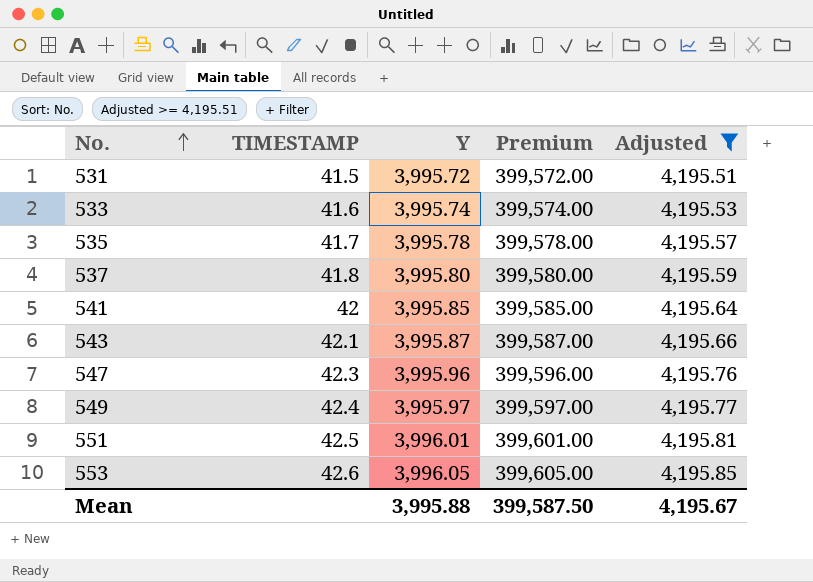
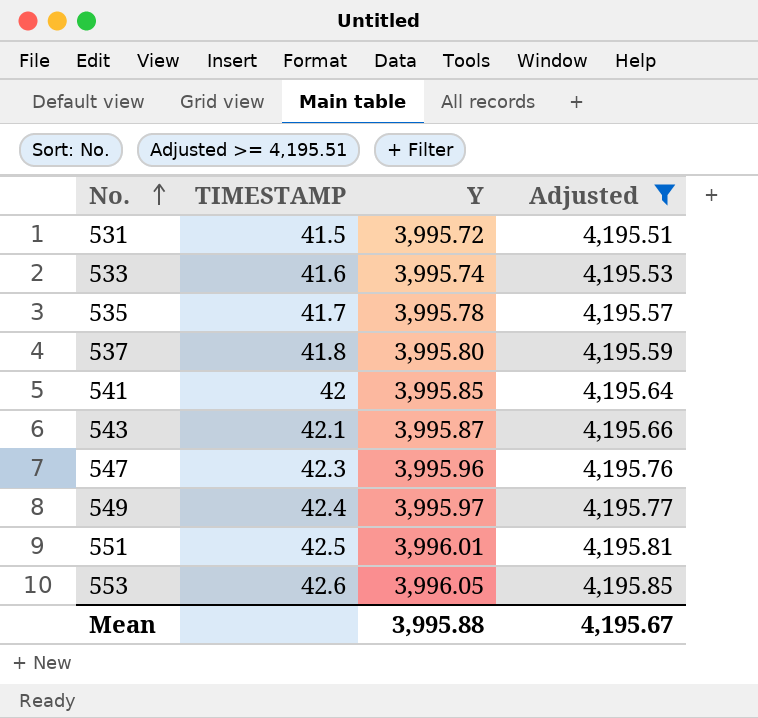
column Premium | formula: [Y] * 100 -> none

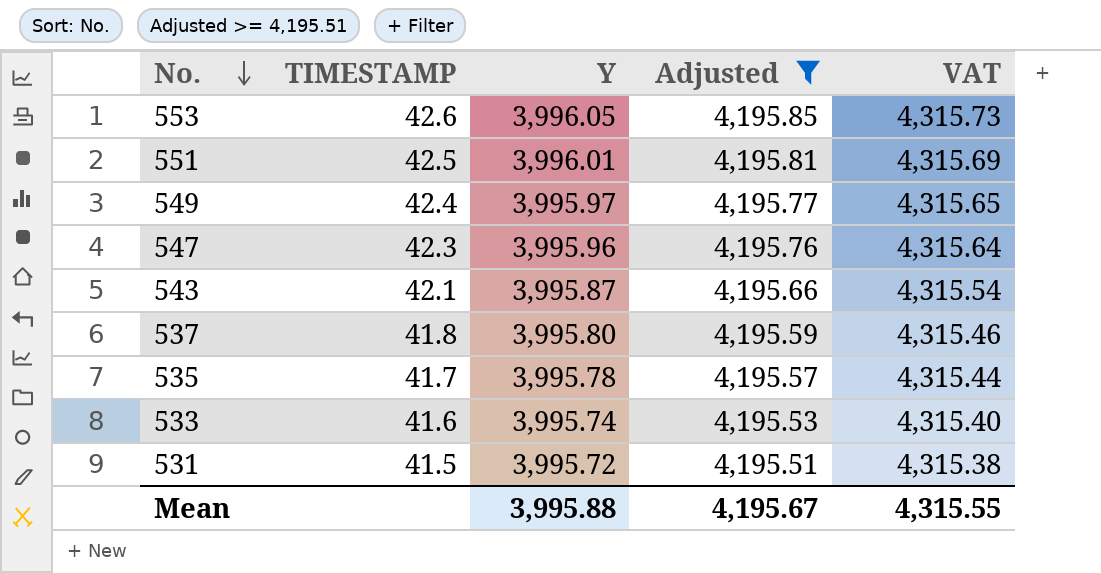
row order: No. ascending -> No. descending
column VAT | formula: none -> [Y] * 1.08
row 541: 42 | 3,995.85 | 4,195.64 -> none

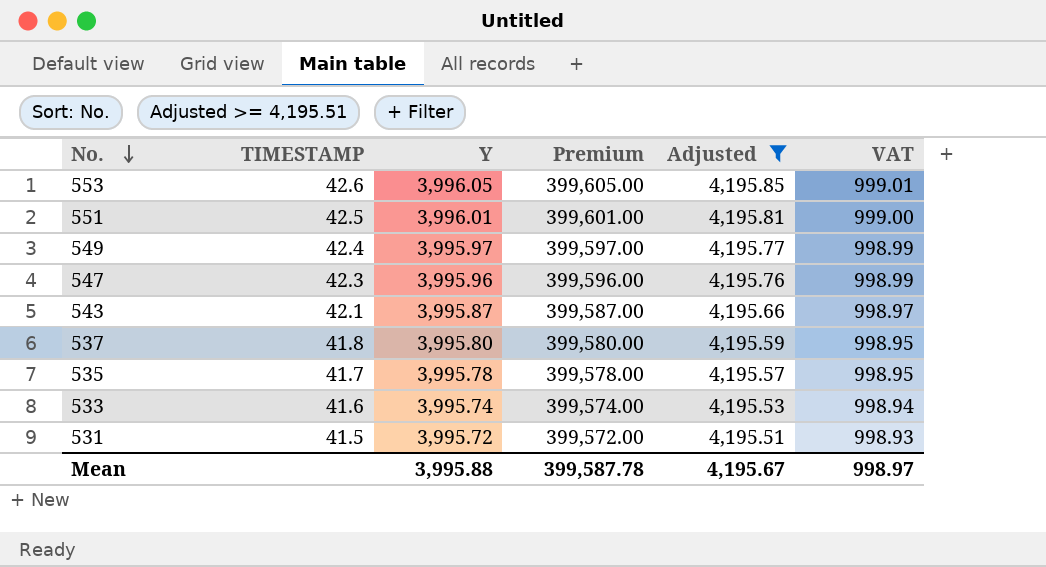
column Premium | formula: none -> [Y] * 100
column VAT | formula: [Y] * 1.08 -> [Y] * 0.25
Mean | VAT: 4,315.55 -> 998.97

